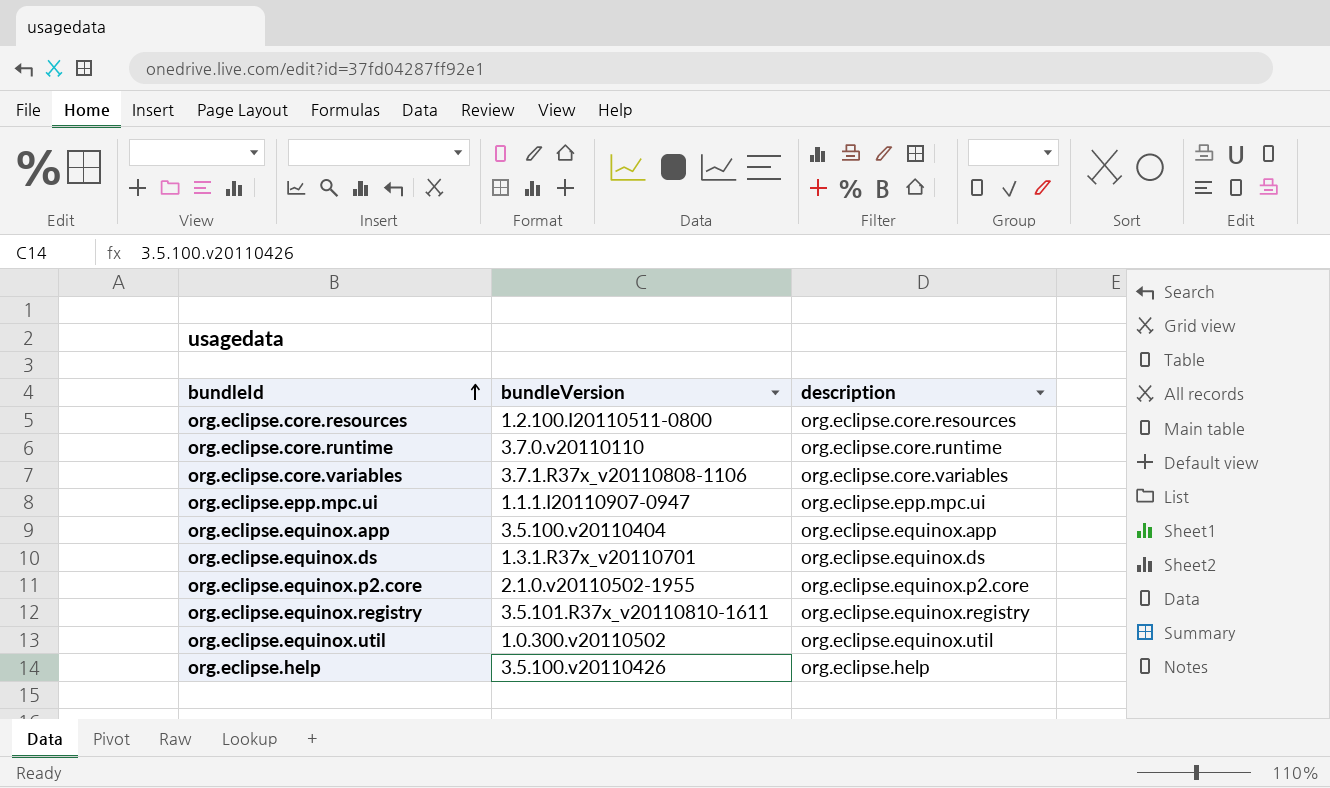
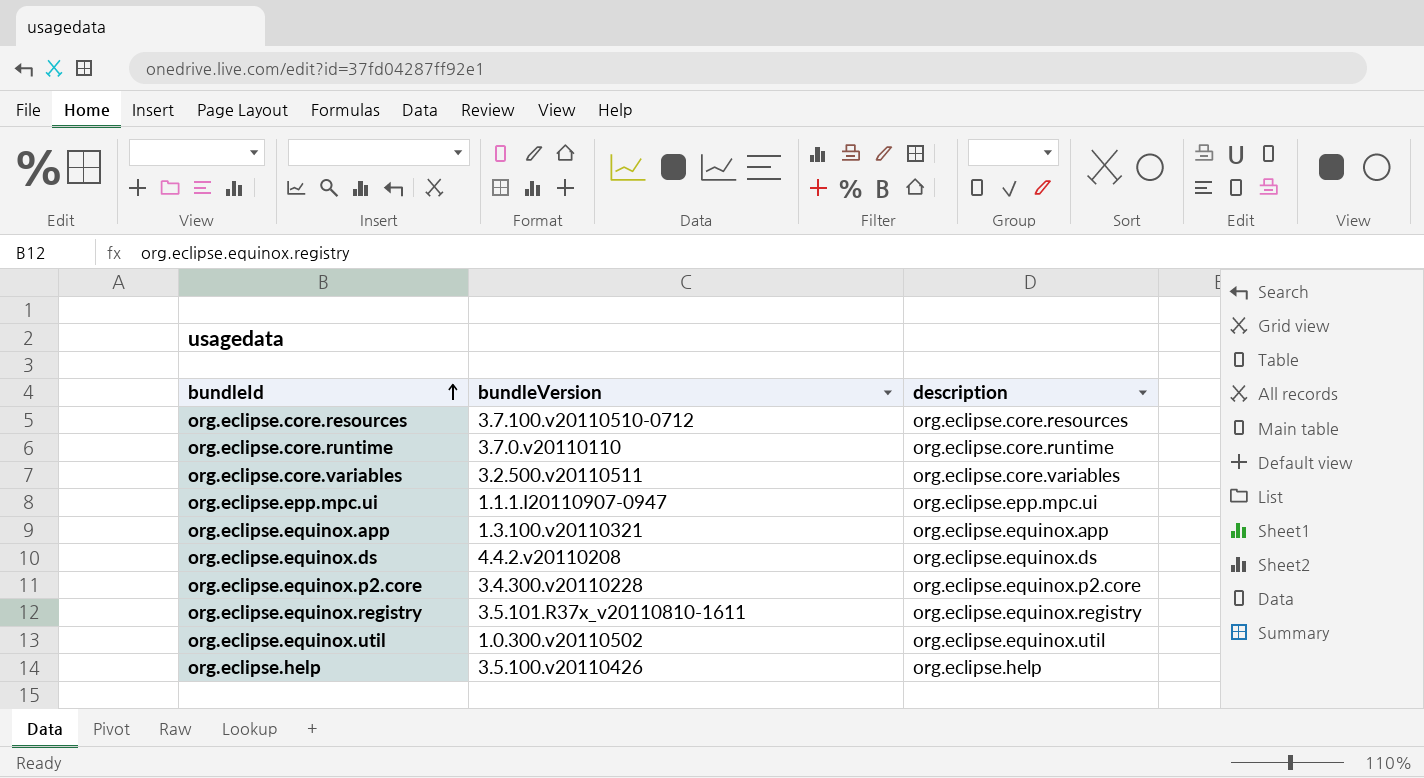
org.eclipse.core.resources | bundleVersion: 1.2.100.I20110511-0800 -> 3.7.100.v20110510-0712
org.eclipse.core.variables | bundleVersion: 3.7.1.R37x_v20110808-1106 -> 3.2.500.v20110511
org.eclipse.equinox.app | bundleVersion: 3.5.100.v20110404 -> 1.3.100.v20110321
org.eclipse.equinox.ds | bundleVersion: 1.3.1.R37x_v20110701 -> 4.4.2.v20110208
org.eclipse.equinox.p2.core | bundleVersion: 2.1.0.v20110502-1955 -> 3.4.300.v20110228

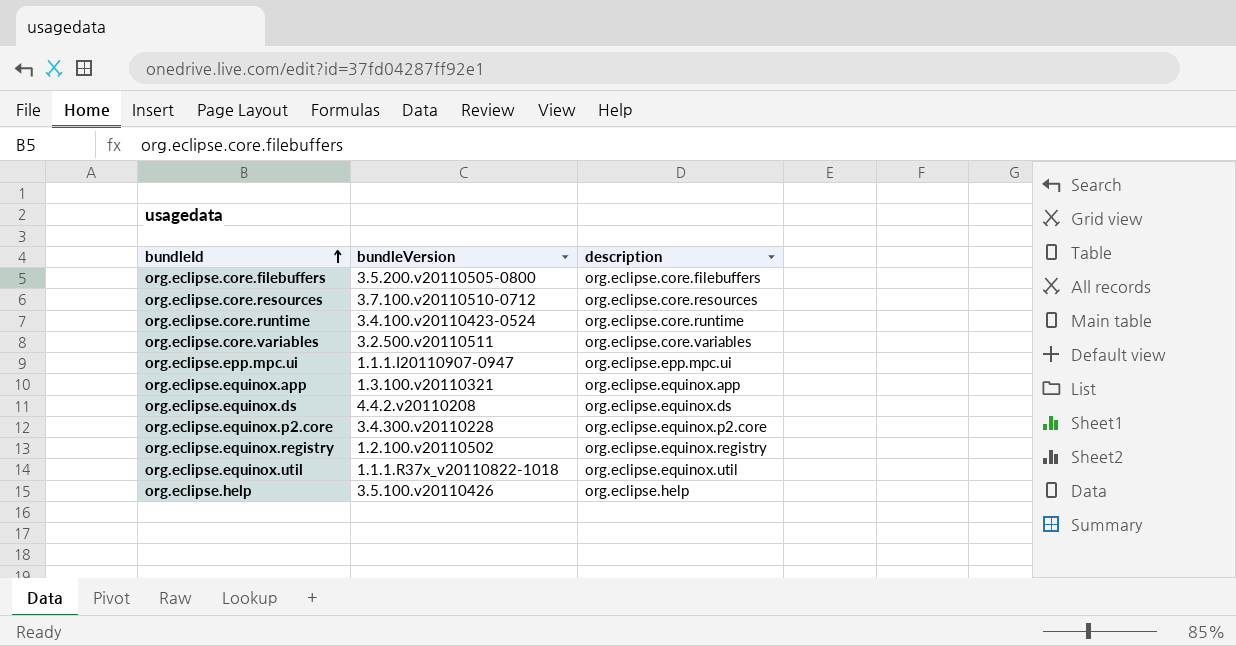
row org.eclipse.core.filebuffers: none -> 3.5.200.v20110505-0800 | org.eclipse.core.filebuffers
org.eclipse.core.runtime | bundleVersion: 3.7.0.v20110110 -> 3.4.100.v20110423-0524
org.eclipse.equinox.registry | bundleVersion: 3.5.101.R37x_v20110810-1611 -> 1.2.100.v20110502
org.eclipse.equinox.util | bundleVersion: 1.0.300.v20110502 -> 1.1.1.R37x_v20110822-1018

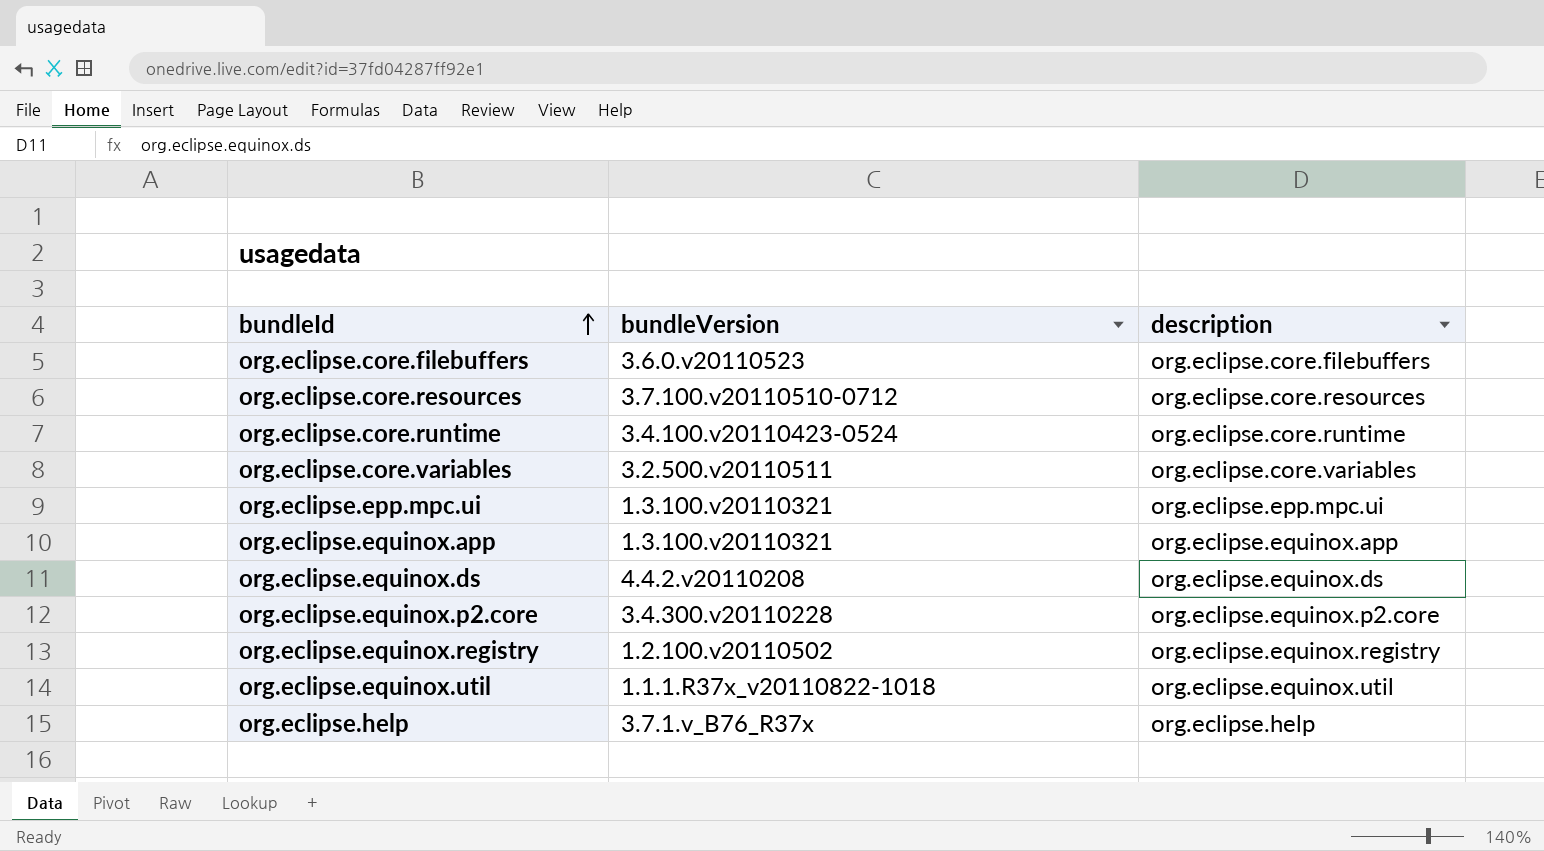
org.eclipse.core.filebuffers | bundleVersion: 3.5.200.v20110505-0800 -> 3.6.0.v20110523
org.eclipse.epp.mpc.ui | bundleVersion: 1.1.1.I20110907-0947 -> 1.3.100.v20110321
org.eclipse.help | bundleVersion: 3.5.100.v20110426 -> 3.7.1.v_B76_R37x

